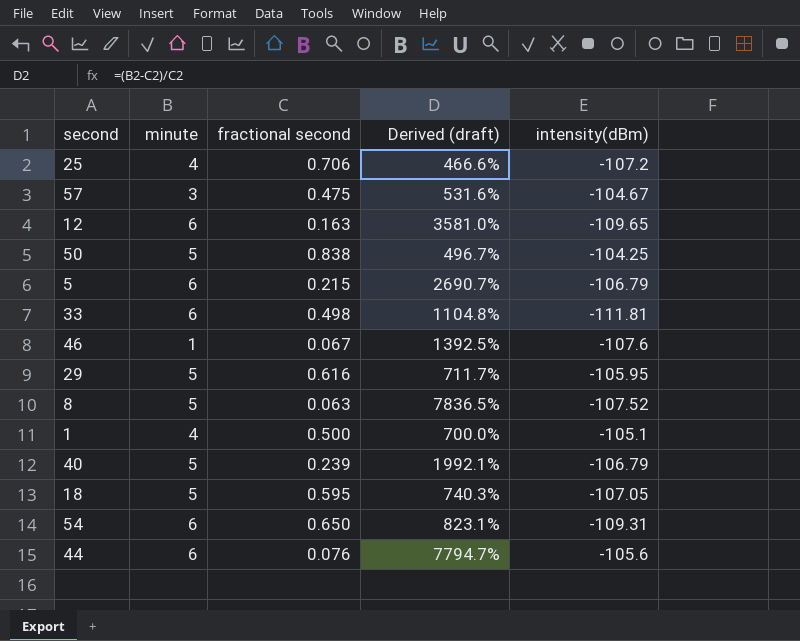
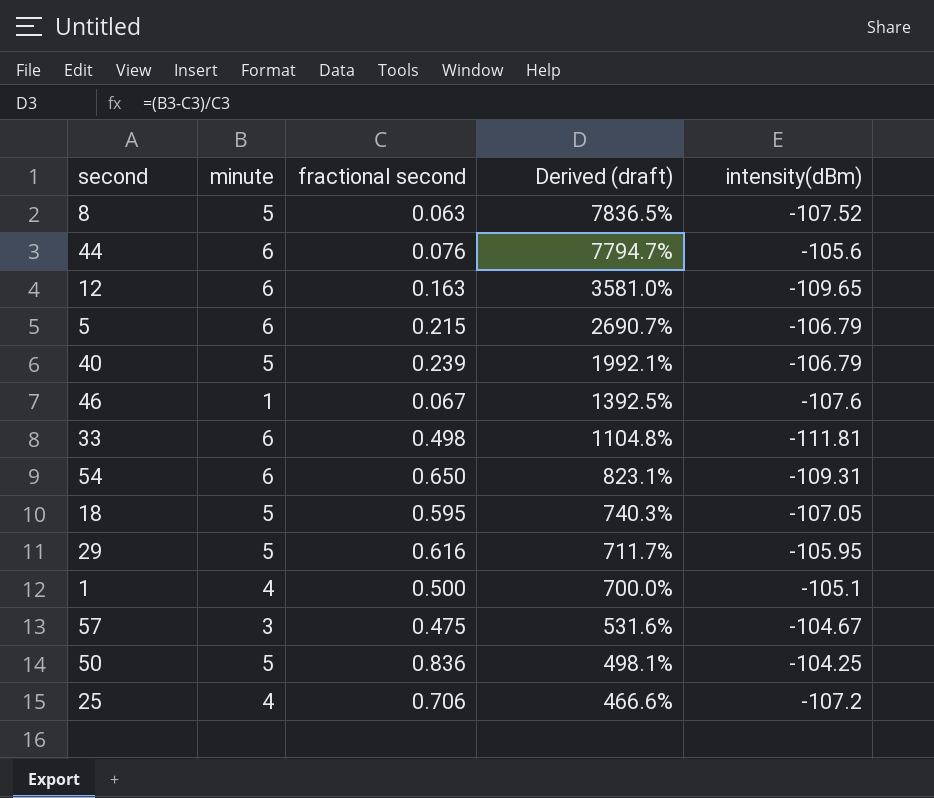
row order: none -> Derived (draft) descending
50 | fractional second: 0.838 -> 0.836
50 | Derived (draft): 496.7% -> 498.1%

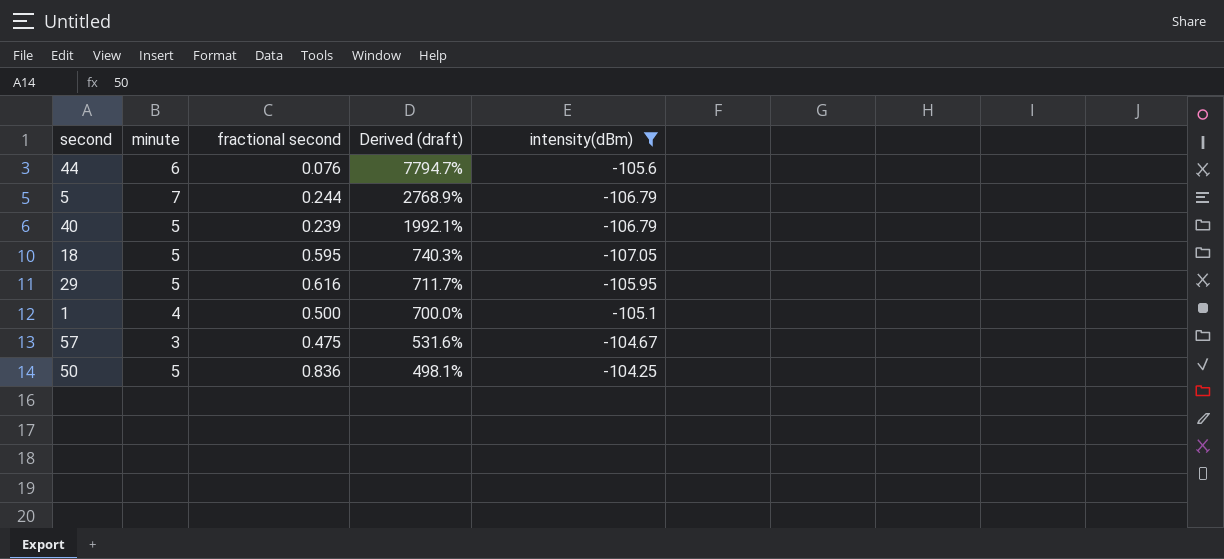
filter: none -> intensity(dBm) >= -107.05
5 | minute: 6 -> 7
5 | fractional second: 0.215 -> 0.244
5 | Derived (draft): 2690.7% -> 2768.9%

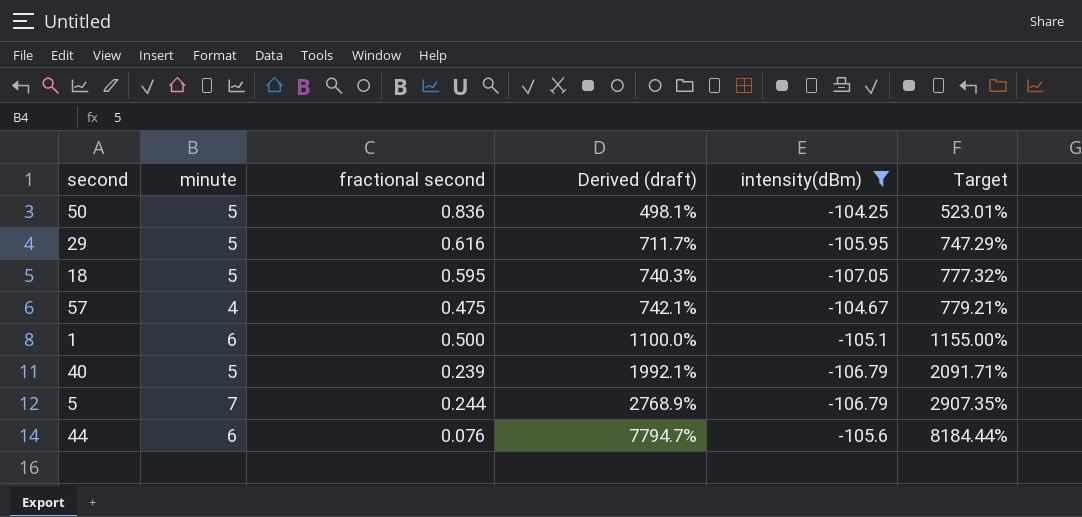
row order: Derived (draft) descending -> Derived (draft) ascending
column Target | formula: none -> [Derived (draft)] * 1.05
57 | minute: 3 -> 4
57 | Derived (draft): 531.6% -> 742.1%
1 | minute: 4 -> 6
1 | Derived (draft): 700.0% -> 1100.0%

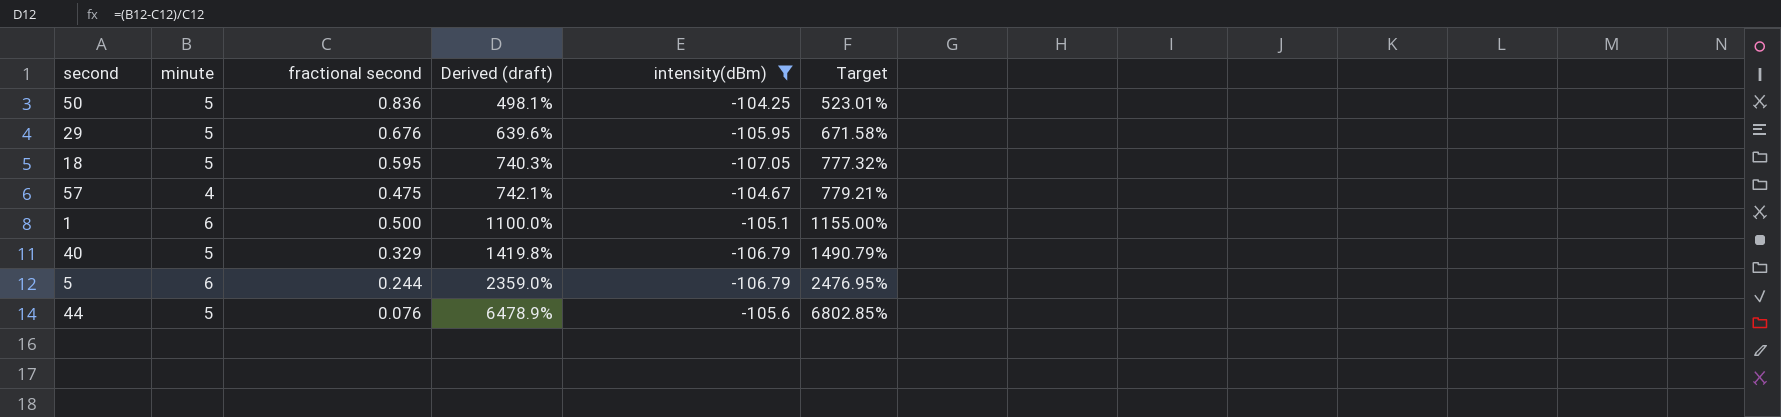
29 | fractional second: 0.616 -> 0.676
29 | Derived (draft): 711.7% -> 639.6%
29 | Target: 747.29% -> 671.58%
40 | fractional second: 0.239 -> 0.329
40 | Derived (draft): 1992.1% -> 1419.8%
40 | Target: 2091.71% -> 1490.79%
5 | minute: 7 -> 6
5 | Derived (draft): 2768.9% -> 2359.0%
5 | Target: 2907.35% -> 2476.95%
44 | minute: 6 -> 5
44 | Derived (draft): 7794.7% -> 6478.9%
44 | Target: 8184.44% -> 6802.85%

